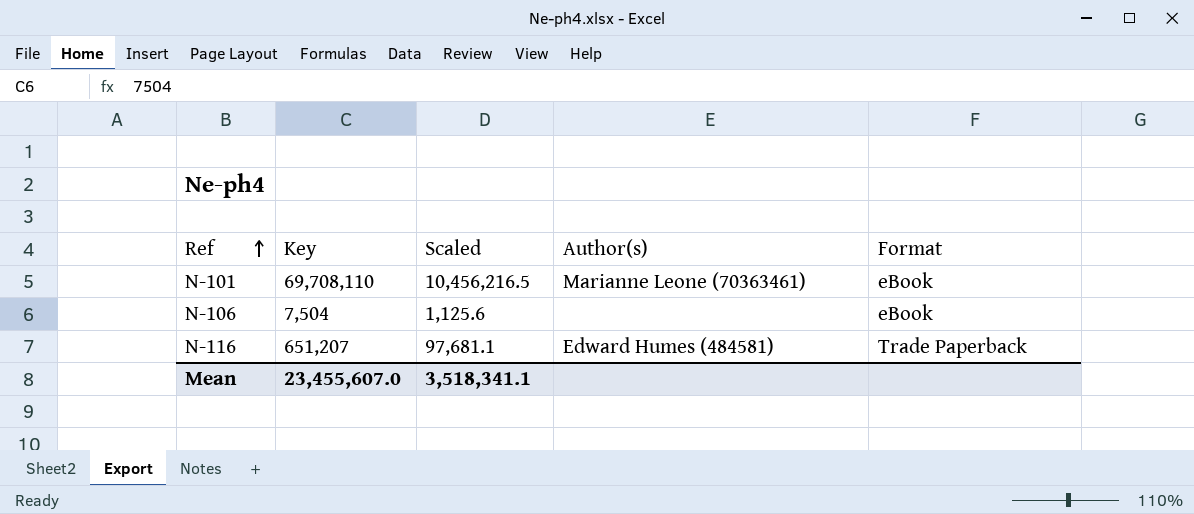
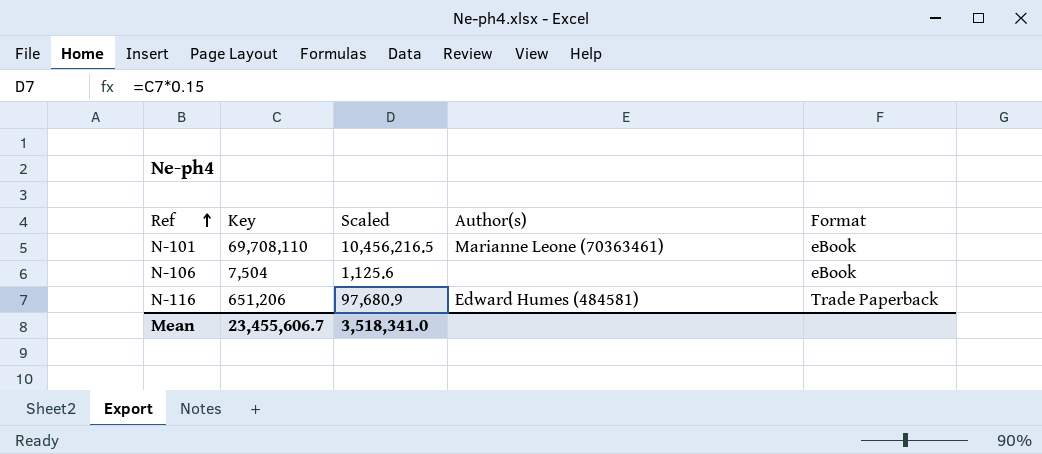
N-116 | Key: 651,207 -> 651,206
N-116 | Scaled: 97,681.1 -> 97,680.9
Mean | Key: 23,455,607.0 -> 23,455,606.7
Mean | Scaled: 3,518,341.1 -> 3,518,341.0

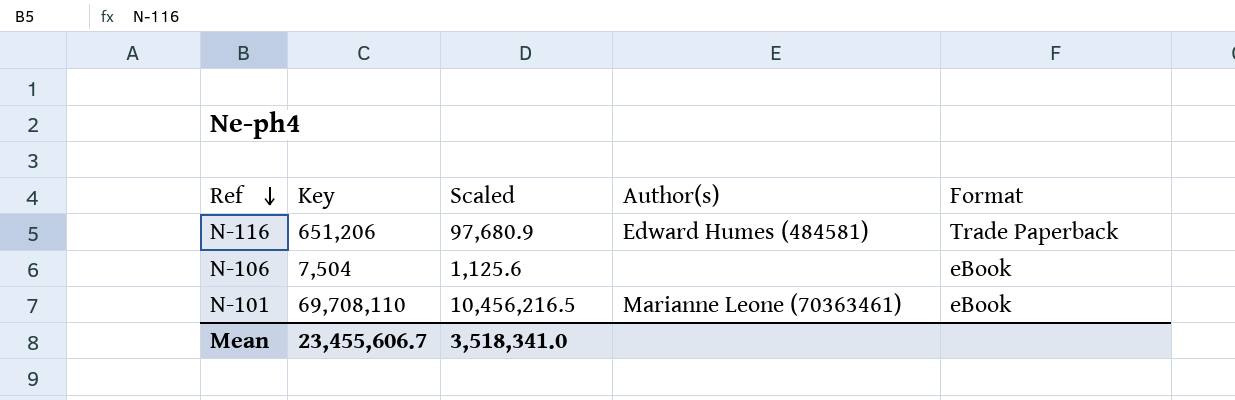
row order: Ref ascending -> Ref descending

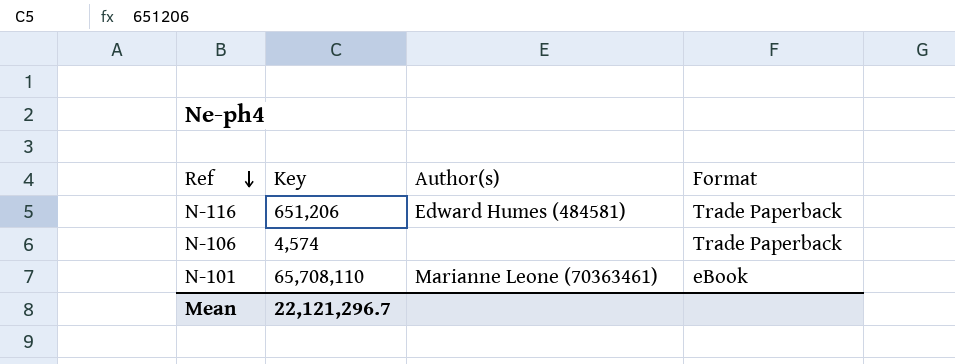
column Scaled | formula: [Key] * 0.15 -> none
N-106 | Key: 7,504 -> 4,574
N-106 | Format: eBook -> Trade Paperback
N-101 | Key: 69,708,110 -> 65,708,110
Mean | Key: 23,455,606.7 -> 22,121,296.7

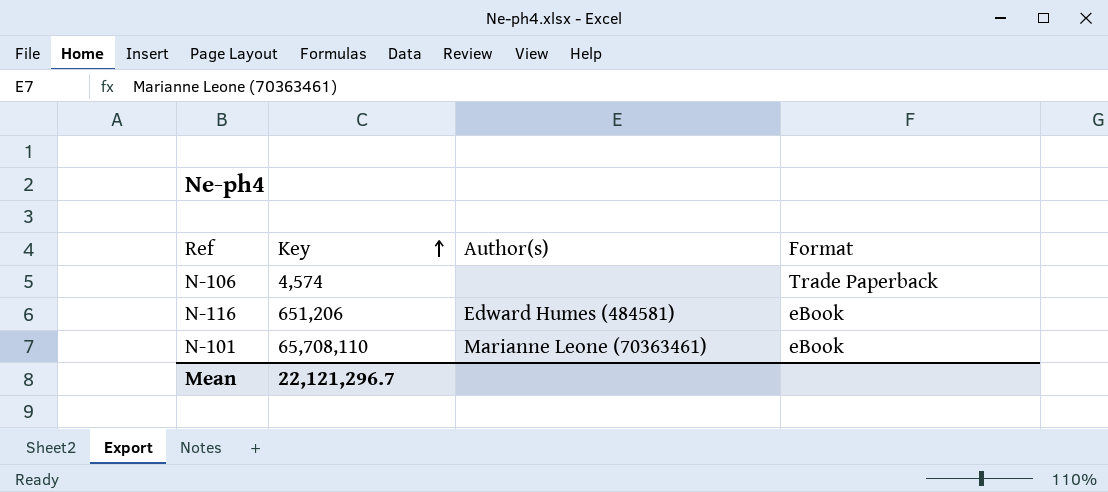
row order: Ref descending -> Key ascending
N-116 | Format: Trade Paperback -> eBook

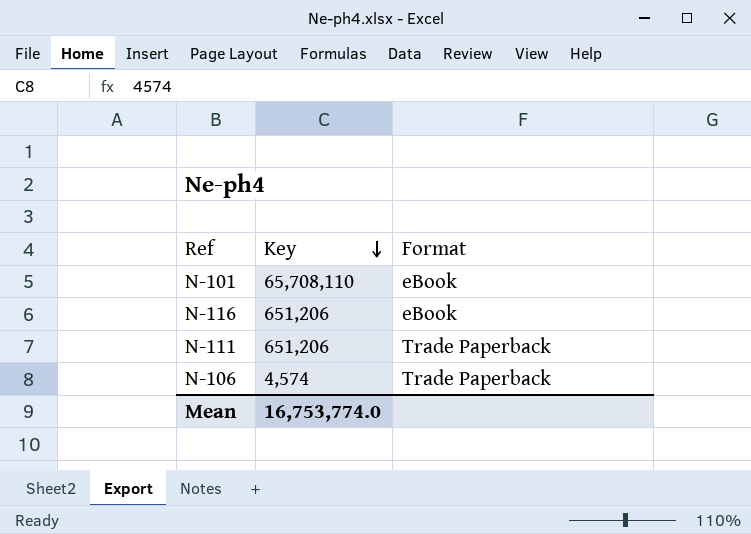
row order: Key ascending -> Key descending
column Author(s) | position: 3 -> none
row N-111: none -> 651,206 | Trade Paperback
Mean | Key: 22,121,296.7 -> 16,753,774.0

